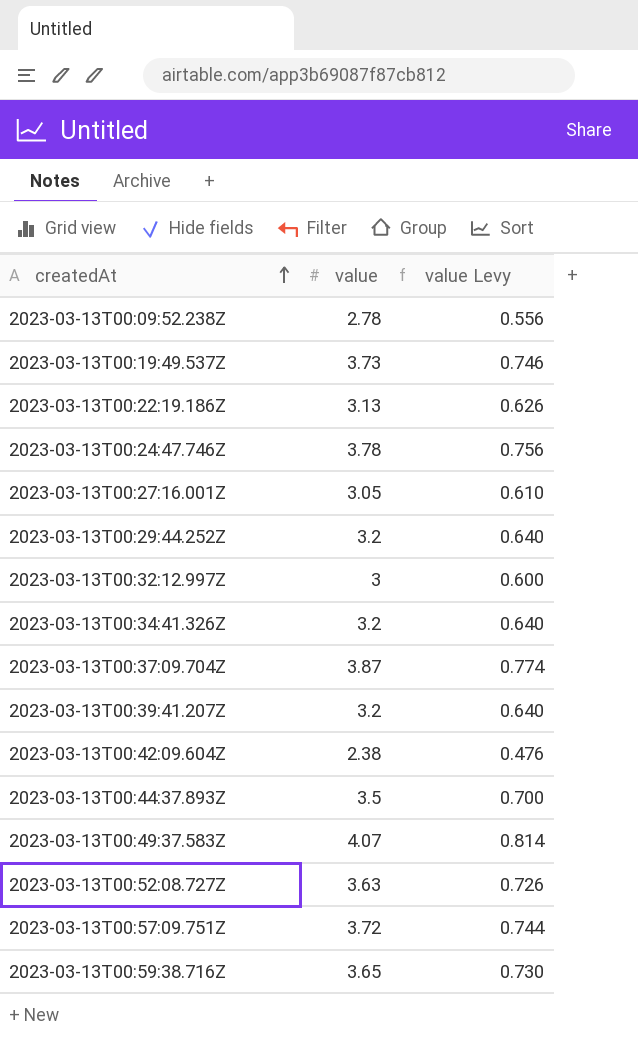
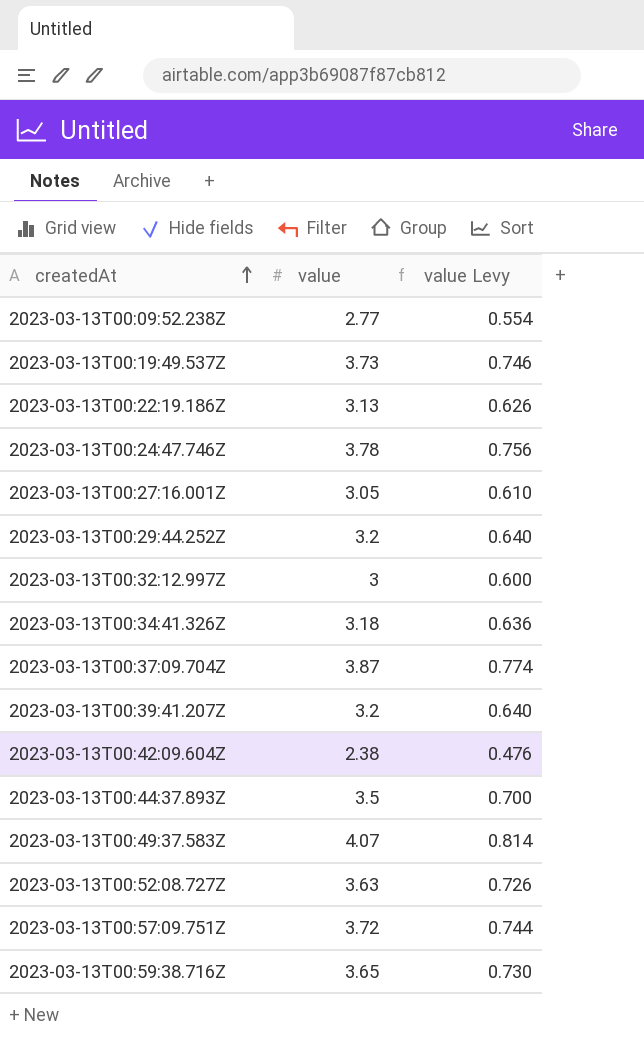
2023-03-13T00:09:52.238Z | value: 2.78 -> 2.77
2023-03-13T00:09:52.238Z | value Levy: 0.556 -> 0.554
2023-03-13T00:34:41.326Z | value: 3.2 -> 3.18
2023-03-13T00:34:41.326Z | value Levy: 0.640 -> 0.636

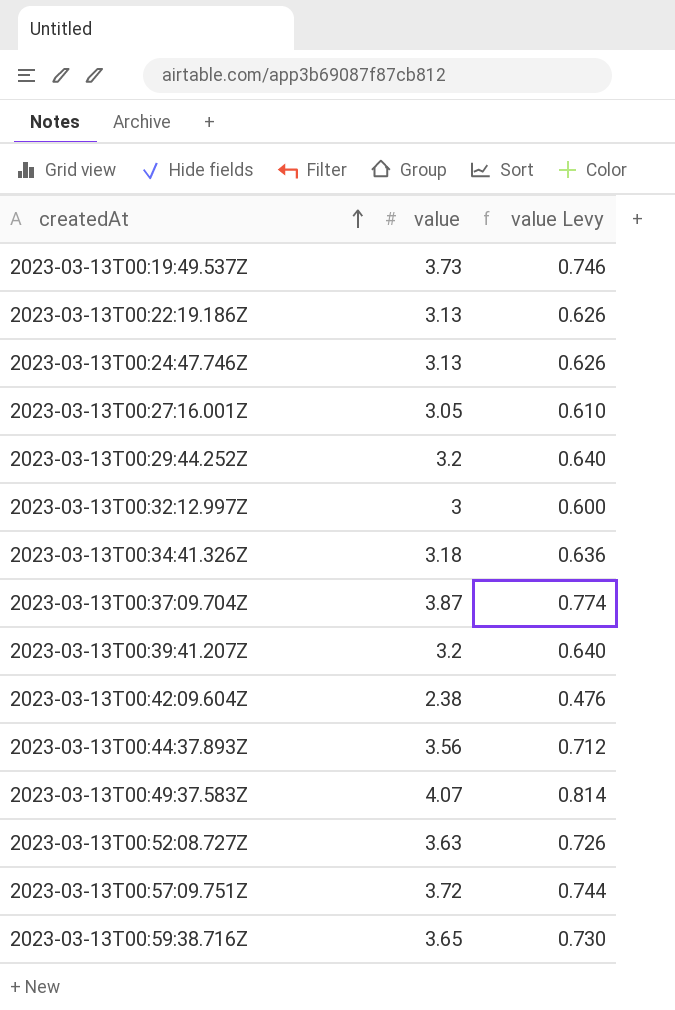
row 2023-03-13T00:09:52.238Z: 2.77 | 0.554 -> none
2023-03-13T00:24:47.746Z | value: 3.78 -> 3.13
2023-03-13T00:24:47.746Z | value Levy: 0.756 -> 0.626
2023-03-13T00:44:37.893Z | value: 3.5 -> 3.56
2023-03-13T00:44:37.893Z | value Levy: 0.700 -> 0.712

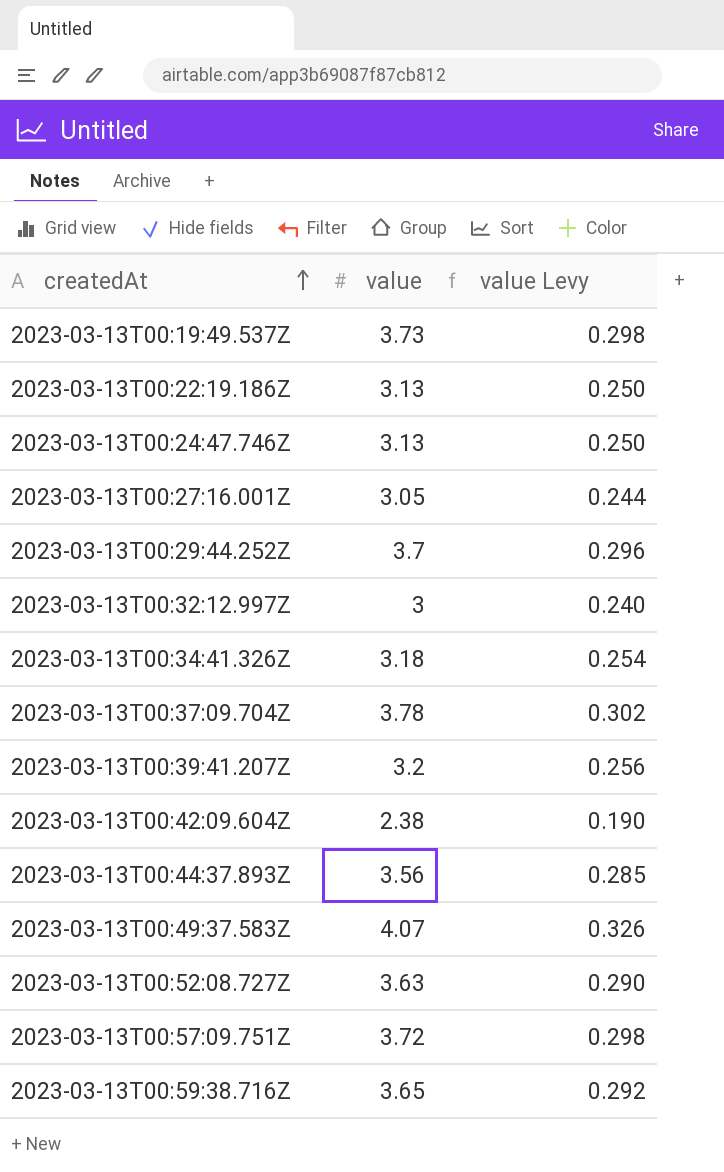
column value Levy | formula: [value] * 0.2 -> [value] * 0.08
2023-03-13T00:29:44.252Z | value: 3.2 -> 3.7
2023-03-13T00:37:09.704Z | value: 3.87 -> 3.78

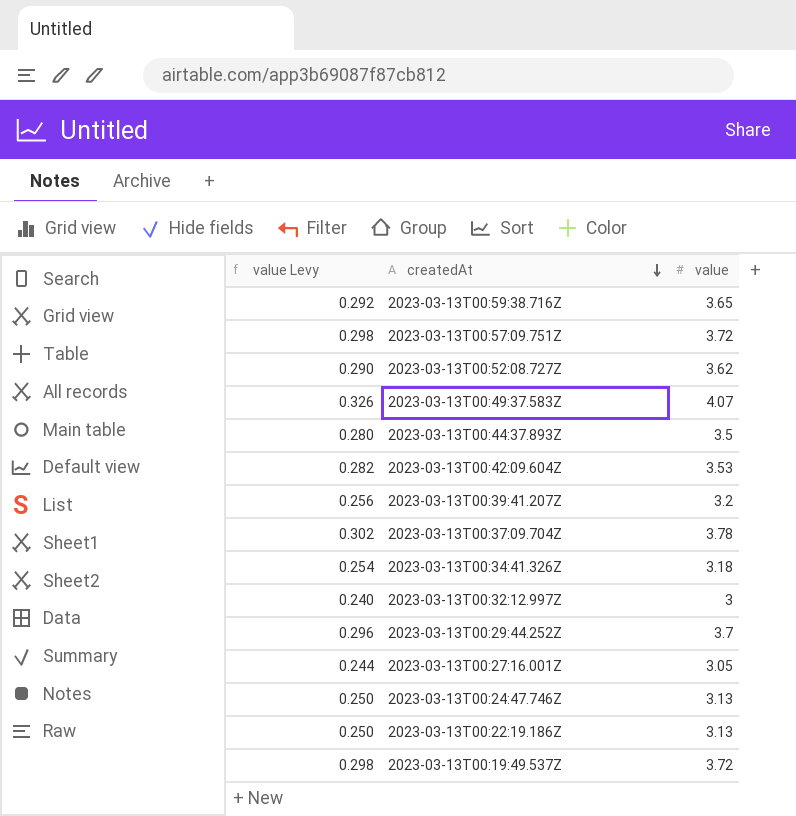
row order: createdAt ascending -> createdAt descending
column value Levy | position: 3 -> 1
2023-03-13T00:52:08.727Z | value: 3.63 -> 3.62
2023-03-13T00:44:37.893Z | value Levy: 0.285 -> 0.280
2023-03-13T00:44:37.893Z | value: 3.56 -> 3.5
2023-03-13T00:42:09.604Z | value Levy: 0.190 -> 0.282
2023-03-13T00:42:09.604Z | value: 2.38 -> 3.53
2023-03-13T00:19:49.537Z | value: 3.73 -> 3.72

